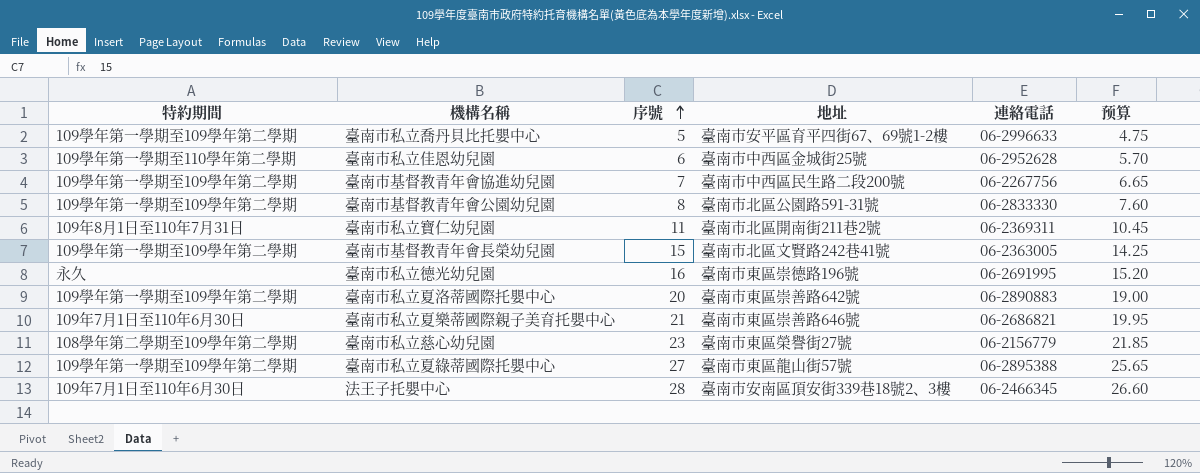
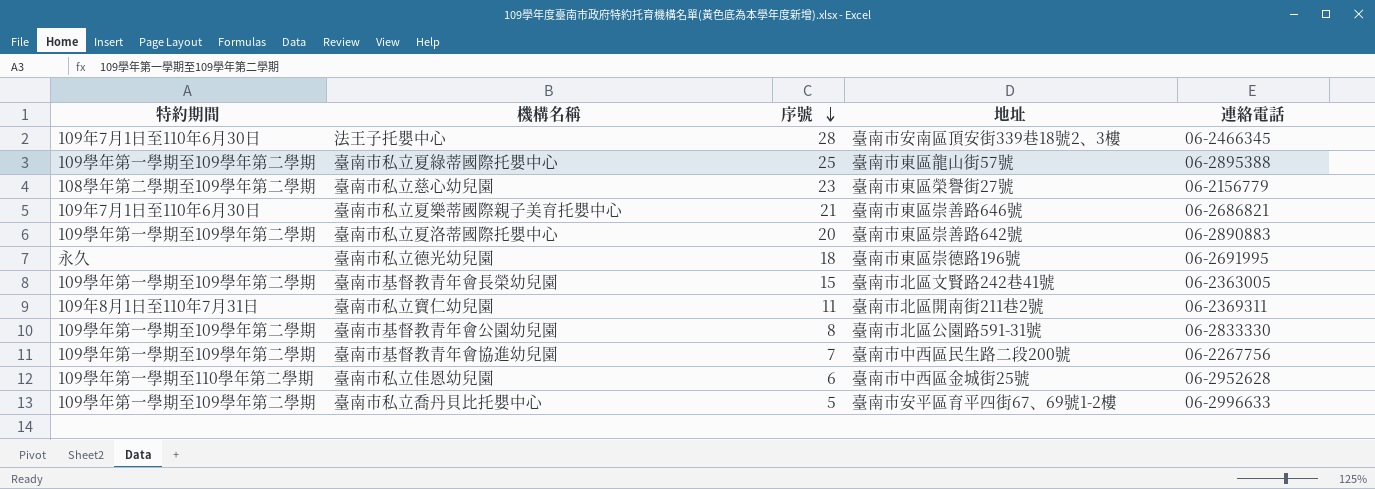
row order: 序號 ascending -> 序號 descending
column 预算 | formula: [序號] * 0.95 -> none
臺南市私立夏綠蒂國際托嬰中心 | 序號: 27 -> 25
臺南市私立德光幼兒園 | 序號: 16 -> 18

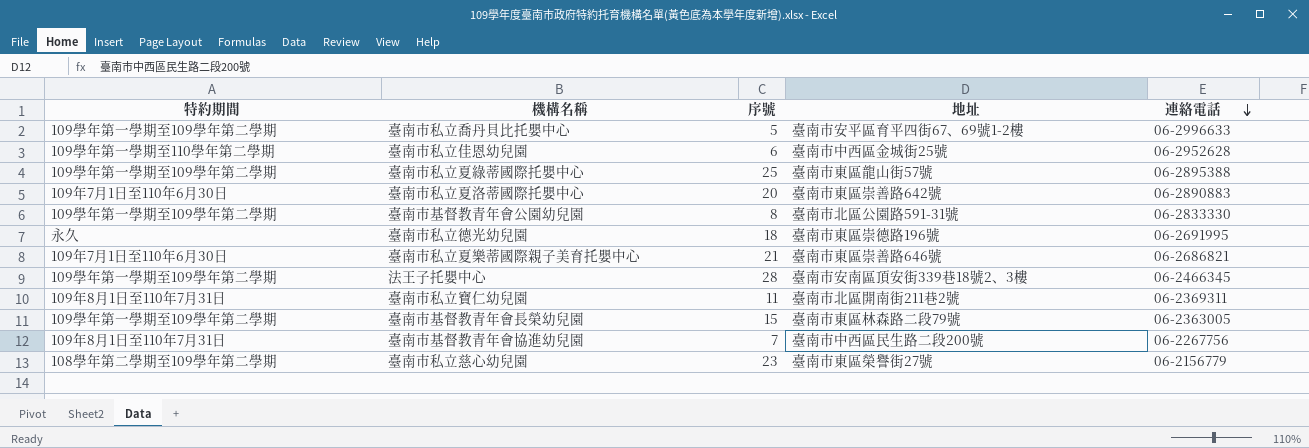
row order: 序號 descending -> 連絡電話 descending
臺南市私立夏洛蒂國際托嬰中心 | 特約期間: 109學年第一學期至109學年第二學期 -> 109年7月1日至110年6月30日
法王子托嬰中心 | 特約期間: 109年7月1日至110年6月30日 -> 109學年第一學期至109學年第二學期
臺南市基督教青年會長榮幼兒園 | 地址: 臺南市北區文賢路242巷41號 -> 臺南市東區林森路二段79號
臺南市基督教青年會協進幼兒園 | 特約期間: 109學年第一學期至109學年第二學期 -> 109年8月1日至110年7月31日

